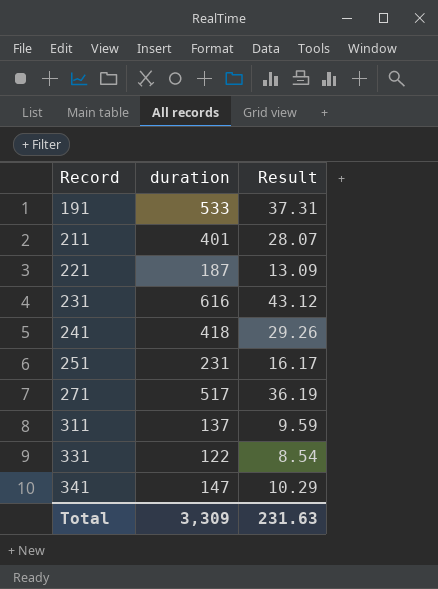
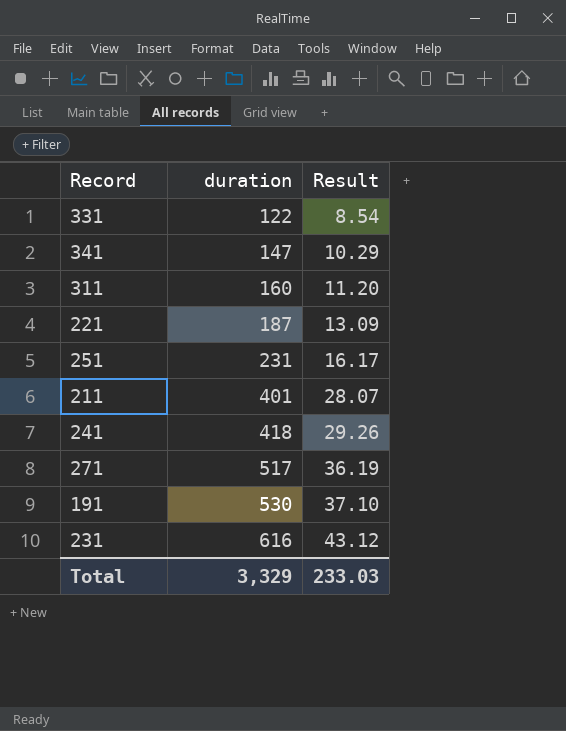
row order: Record ascending -> duration ascending
311 | duration: 137 -> 160
311 | Result: 9.59 -> 11.20
191 | duration: 533 -> 530
191 | Result: 37.31 -> 37.10
Total | duration: 3,309 -> 3,329
Total | Result: 231.63 -> 233.03

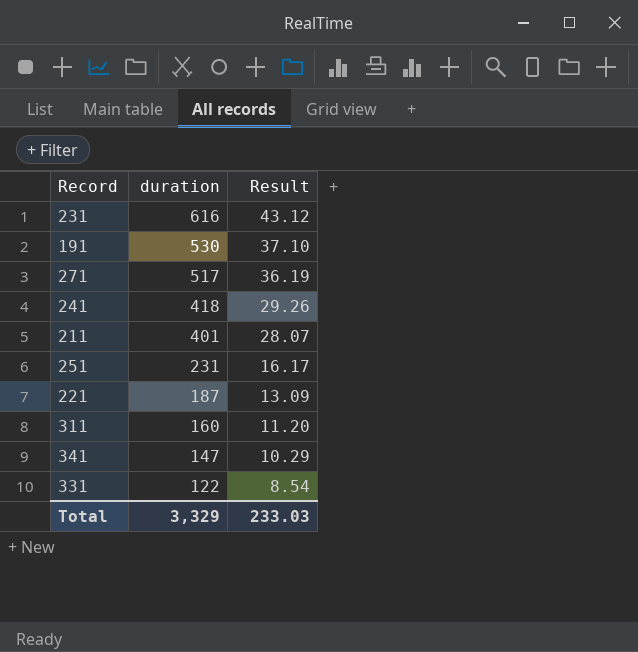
row order: duration ascending -> duration descending

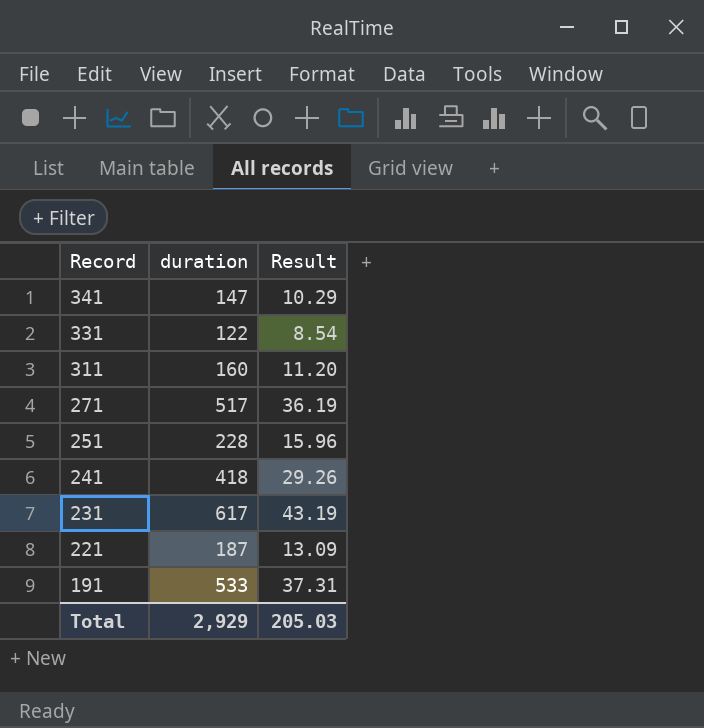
row order: duration descending -> Record descending
row 211: 401 | 28.07 -> none
251 | duration: 231 -> 228
251 | Result: 16.17 -> 15.96
231 | duration: 616 -> 617
231 | Result: 43.12 -> 43.19
191 | duration: 530 -> 533
191 | Result: 37.10 -> 37.31
Total | duration: 3,329 -> 2,929
Total | Result: 233.03 -> 205.03

